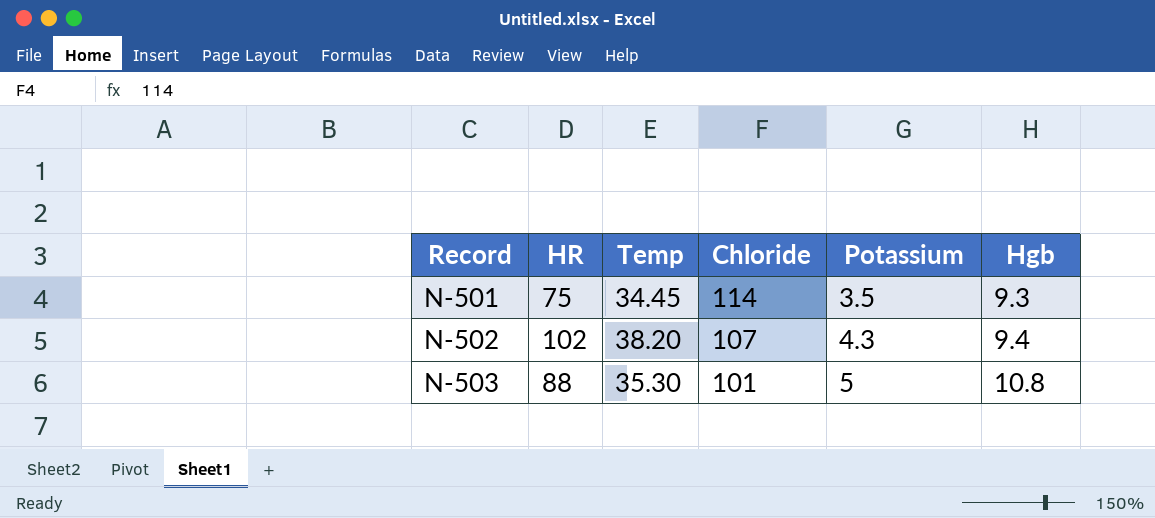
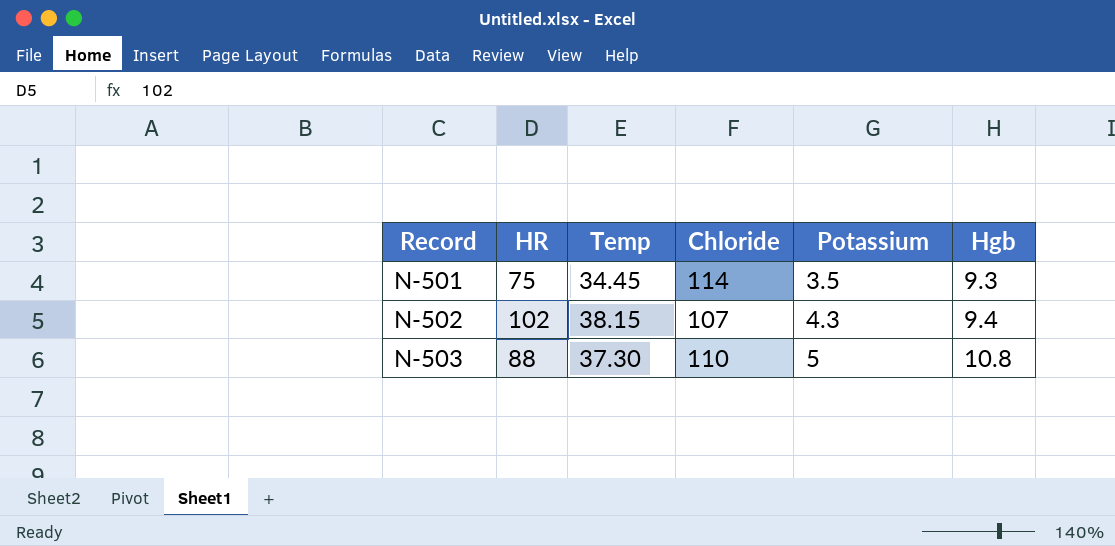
N-502 | Temp: 38.20 -> 38.15
N-503 | Temp: 35.30 -> 37.30
N-503 | Chloride: 101 -> 110

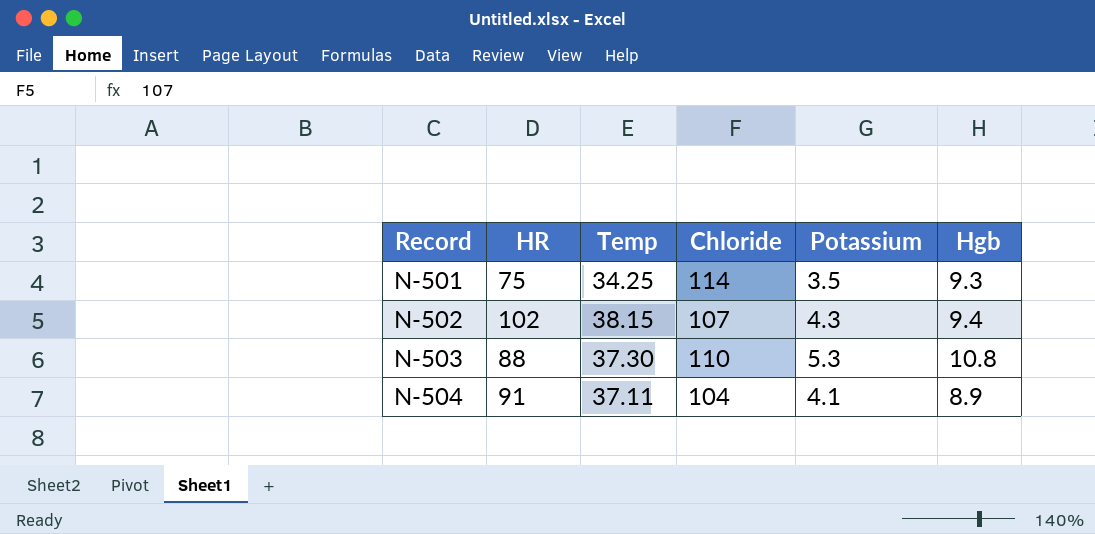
N-501 | Temp: 34.45 -> 34.25
N-503 | Potassium: 5 -> 5.3
row N-504: none -> 91 | 37.11 | 104 | 4.1 | 8.9

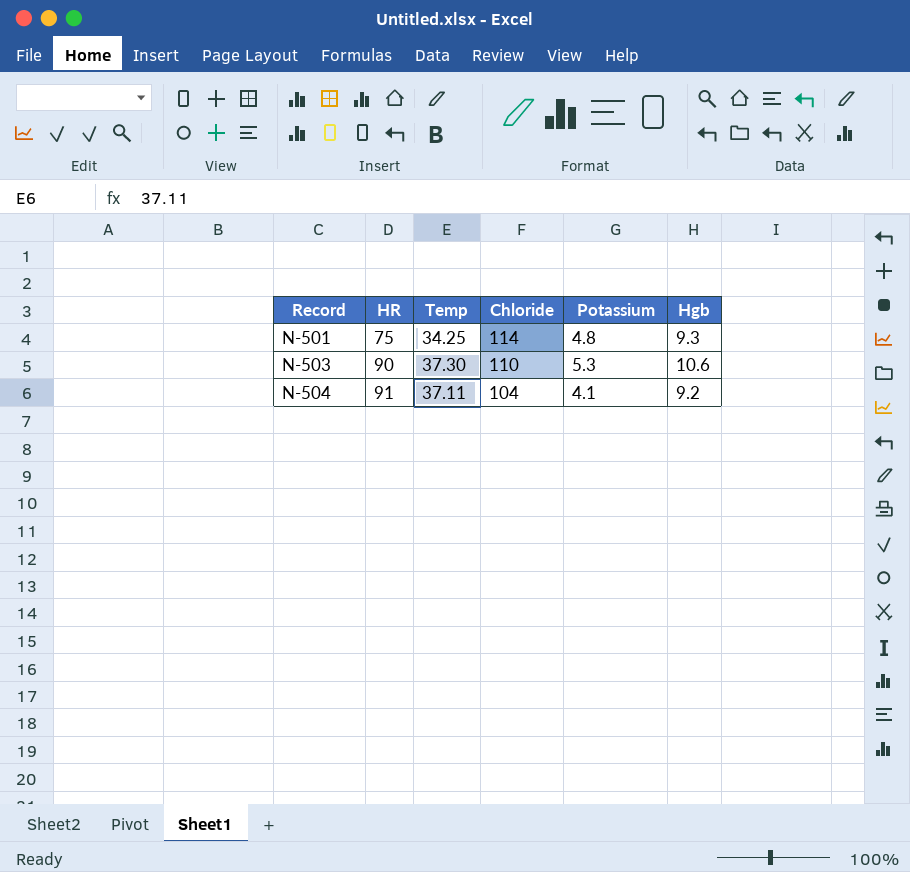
row N-502: 102 | 38.15 | 107 | 4.3 | 9.4 -> none
N-501 | Potassium: 3.5 -> 4.8
N-503 | HR: 88 -> 90
N-503 | Hgb: 10.8 -> 10.6
N-504 | Hgb: 8.9 -> 9.2

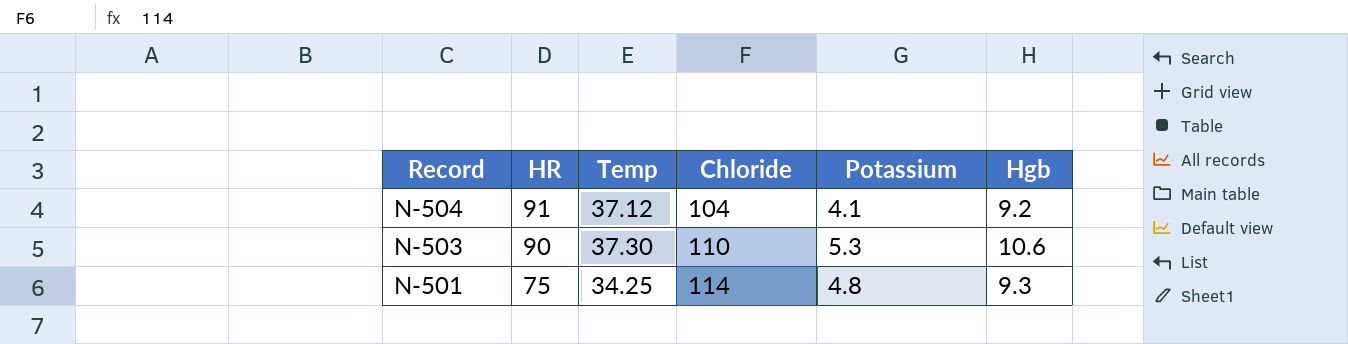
row order: Record ascending -> Record descending
N-504 | Temp: 37.11 -> 37.12

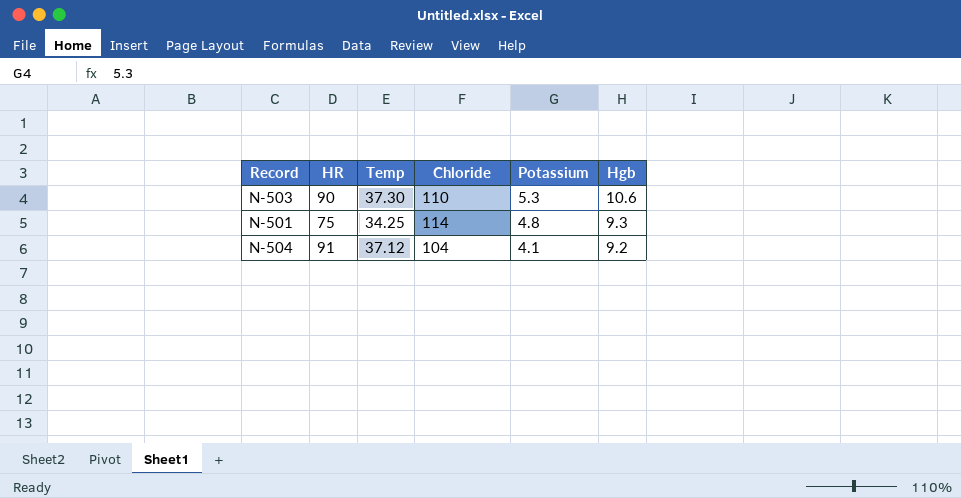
row order: Record descending -> Potassium descending

